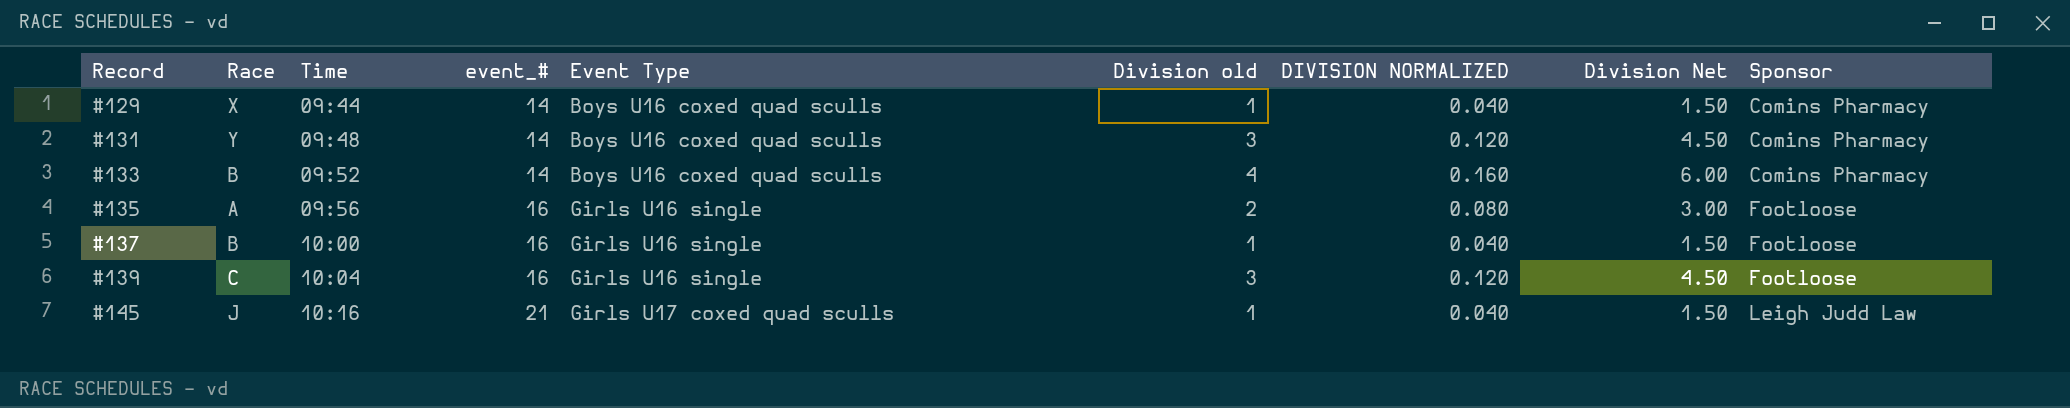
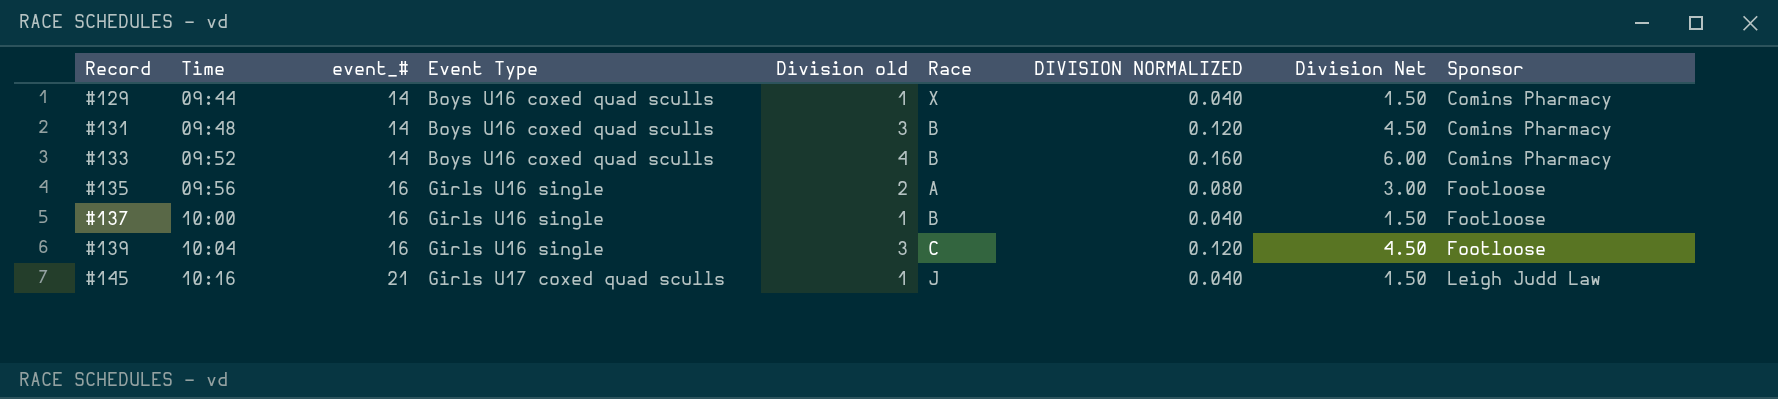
column Race | position: 2 -> 6
#131 | Race: Y -> B

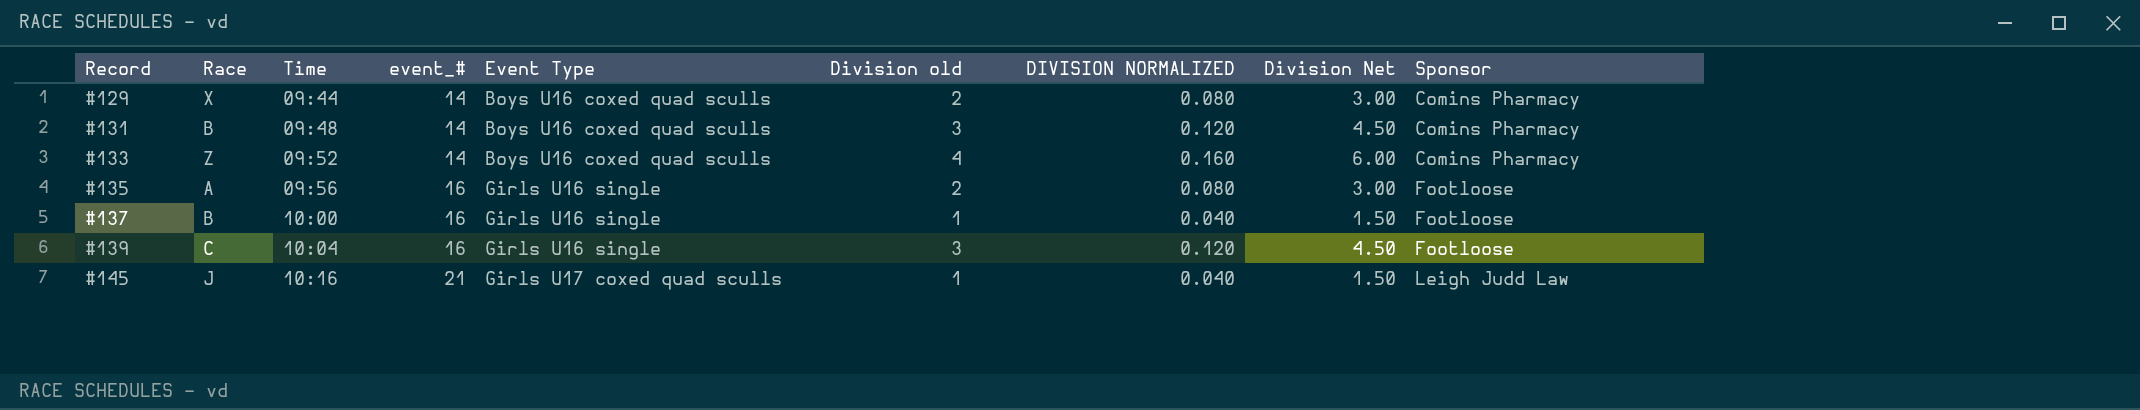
column Race | position: 6 -> 2
#129 | Division old: 1 -> 2
#129 | DIVISION NORMALIZED: 0.040 -> 0.080
#129 | Division Net: 1.50 -> 3.00
#133 | Race: B -> Z

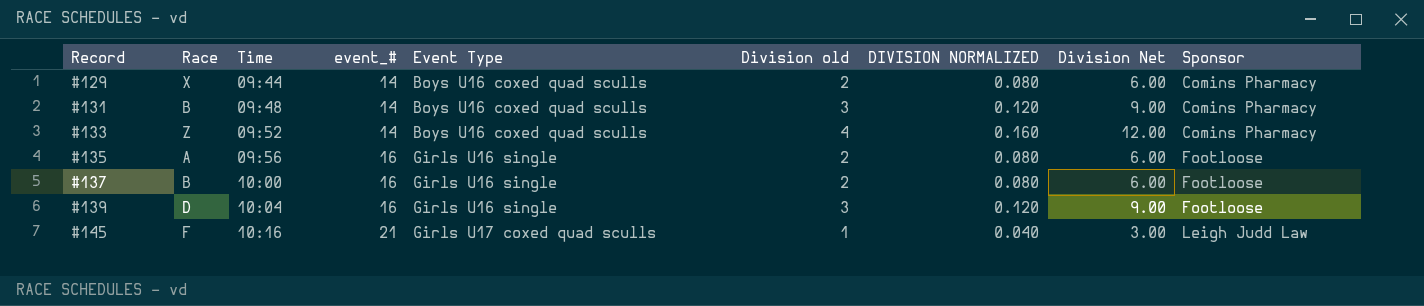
column Division Net | formula: [Division old] * 1.5 -> [Division old] * 3
#137 | Division old: 1 -> 2
#137 | DIVISION NORMALIZED: 0.040 -> 0.080
#139 | Race: C -> D
#145 | Race: J -> F

